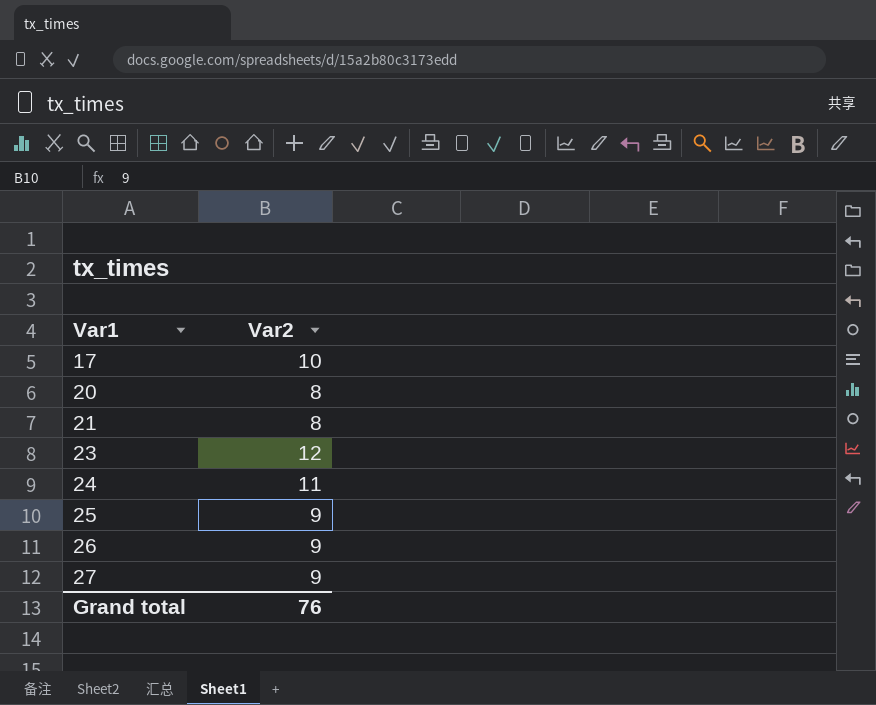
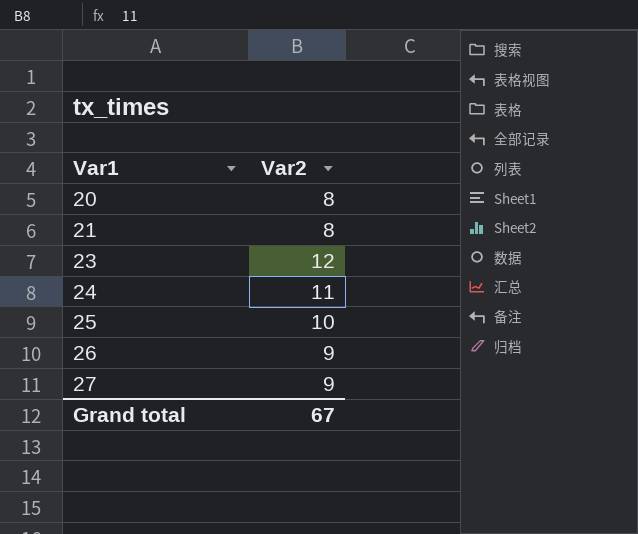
row 17: 10 -> none
25 | Var2: 9 -> 10
Grand total | Var2: 76 -> 67

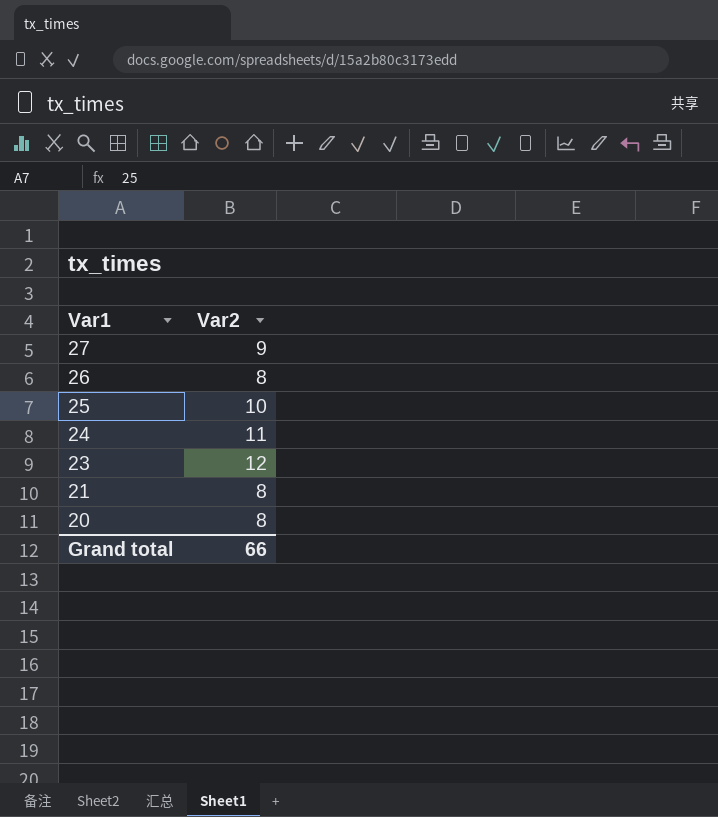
row order: Var1 ascending -> Var1 descending
26 | Var2: 9 -> 8
Grand total | Var2: 67 -> 66

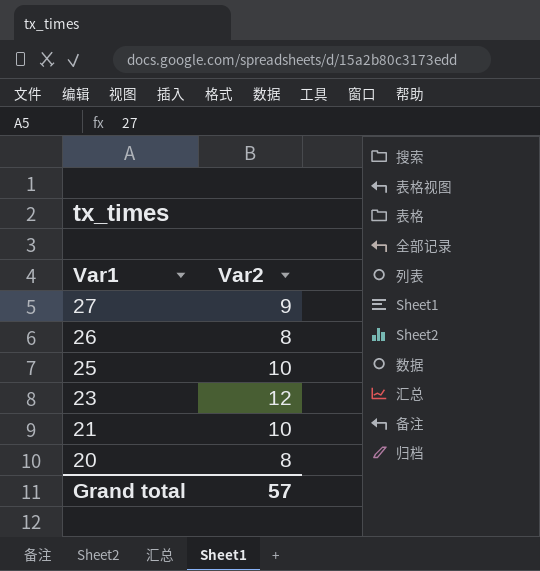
row 24: 11 -> none
21 | Var2: 8 -> 10
Grand total | Var2: 66 -> 57

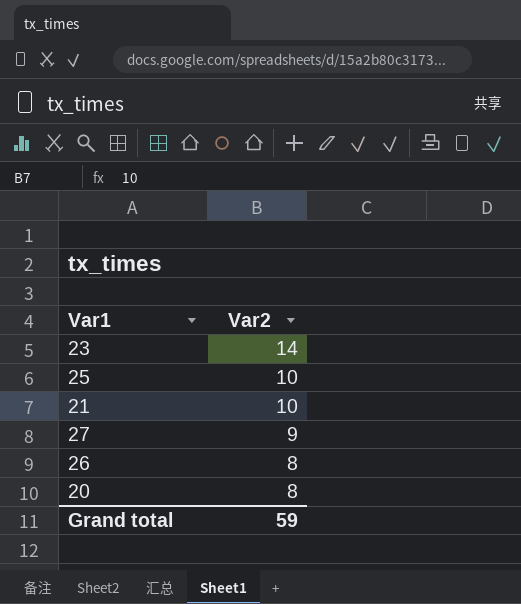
row order: Var1 descending -> Var2 descending
23 | Var2: 12 -> 14
Grand total | Var2: 57 -> 59

